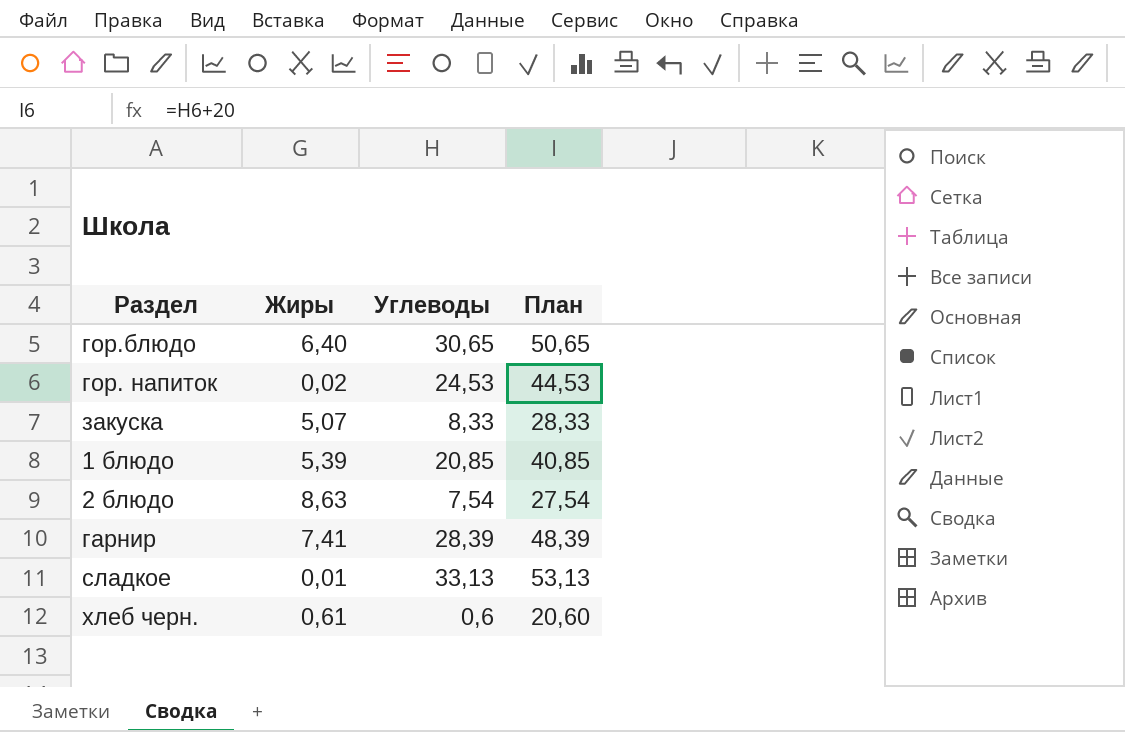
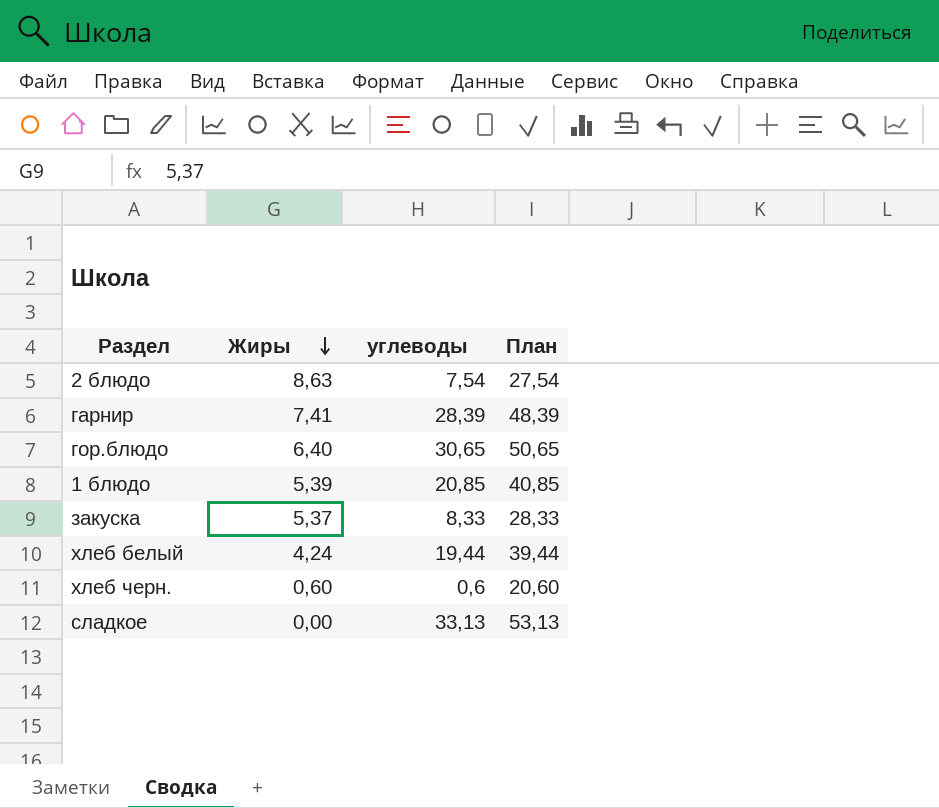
row order: none -> Жиры descending
column name: Углеводы -> углеводы
row гор. напиток: 0,02 | 24,53 | 44,53 -> none
закуска | Жиры: 5,07 -> 5,37
row хлеб белый: none -> 4,24 | 19,44 | 39,44
хлеб черн. | Жиры: 0,61 -> 0,60
сладкое | Жиры: 0,01 -> 0,00

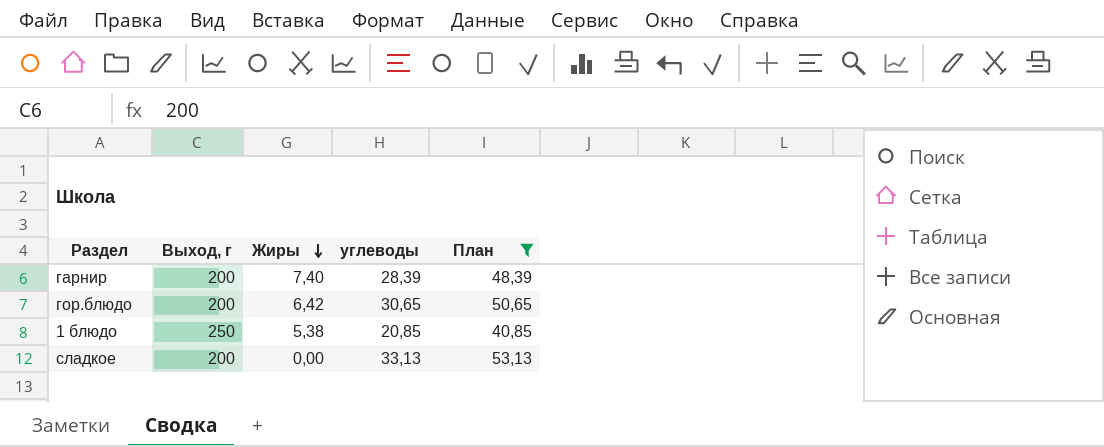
filter: none -> План >= 40,85
column Выход, г | position: none -> 2
гарнир | Жиры: 7,41 -> 7,40
гор.блюдо | Жиры: 6,40 -> 6,42
1 блюдо | Жиры: 5,39 -> 5,38

